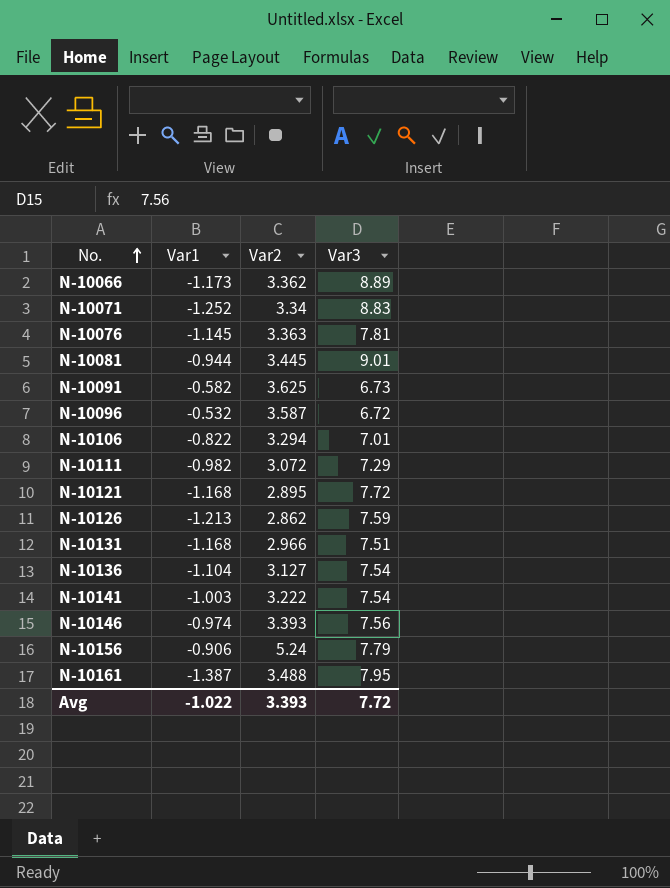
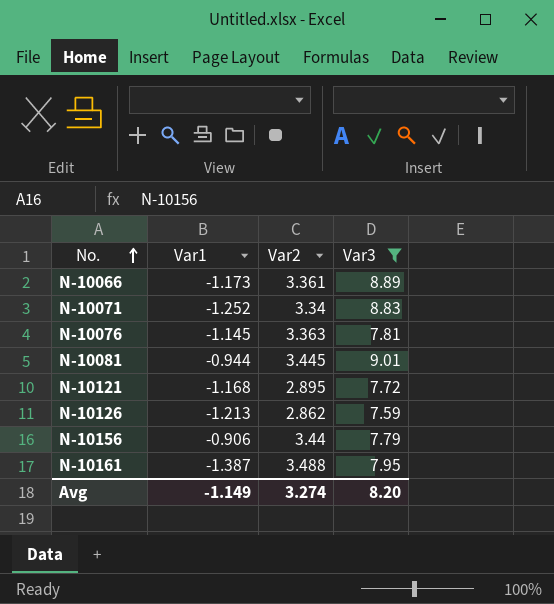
filter: none -> Var3 >= 7.59
N-10066 | Var2: 3.362 -> 3.361
N-10156 | Var2: 5.24 -> 3.44
Avg | Var1: -1.022 -> -1.149
Avg | Var2: 3.393 -> 3.274
Avg | Var3: 7.72 -> 8.20

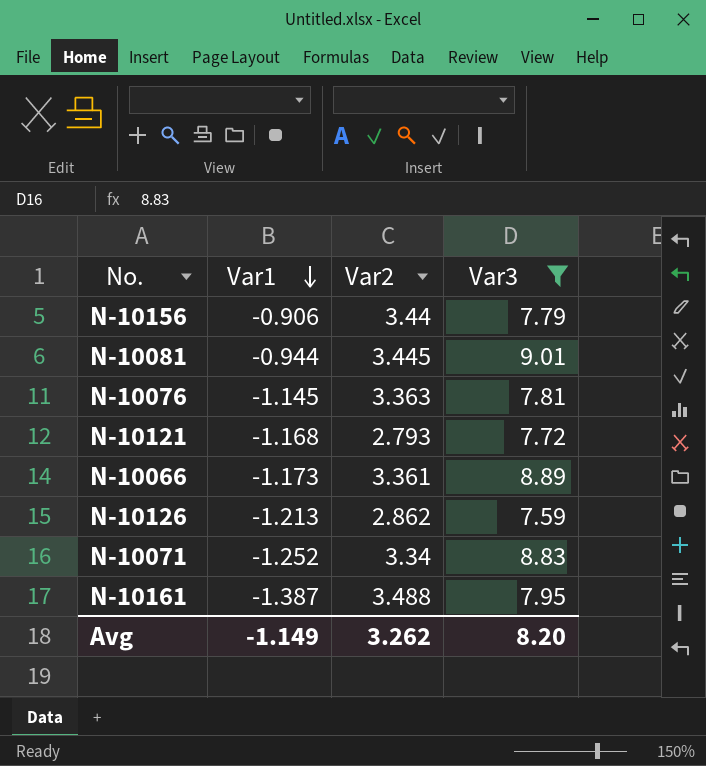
row order: No. ascending -> Var1 descending
N-10121 | Var2: 2.895 -> 2.793
Avg | Var2: 3.274 -> 3.262

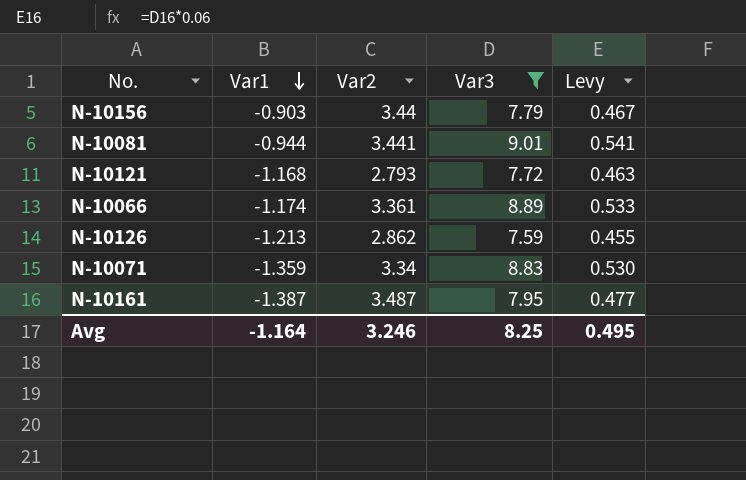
column Levy | formula: none -> [Var3] * 0.06
row N-10076: -1.145 | 3.363 | 7.81 -> none
N-10156 | Var1: -0.906 -> -0.903
N-10081 | Var2: 3.445 -> 3.441
N-10066 | Var1: -1.173 -> -1.174
N-10071 | Var1: -1.252 -> -1.359
N-10161 | Var2: 3.488 -> 3.487
Avg | Var1: -1.149 -> -1.164
Avg | Var2: 3.262 -> 3.246
Avg | Var3: 8.20 -> 8.25

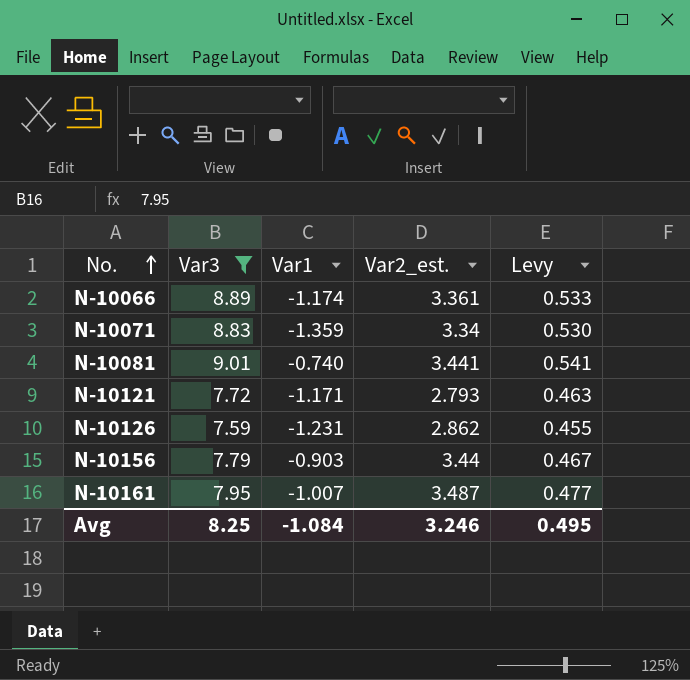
row order: Var1 descending -> No. ascending
column Var3 | position: 4 -> 2
column name: Var2 -> Var2_est.
N-10081 | Var1: -0.944 -> -0.740
N-10121 | Var1: -1.168 -> -1.171
N-10126 | Var1: -1.213 -> -1.231
N-10161 | Var1: -1.387 -> -1.007
Avg | Var1: -1.164 -> -1.084

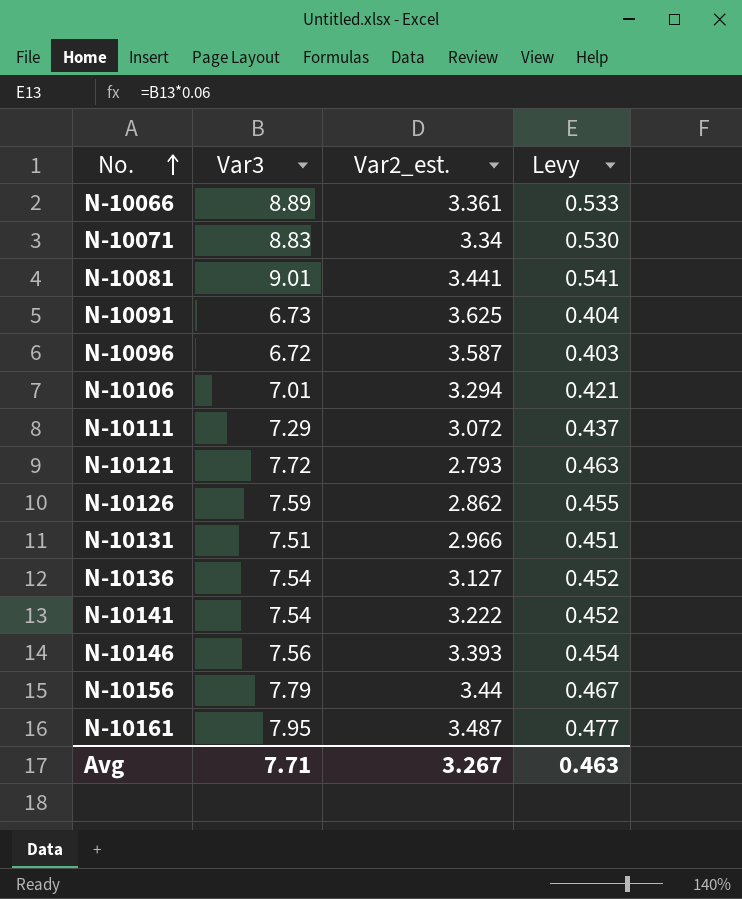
filter: Var3 >= 7.59 -> none
column Var1 | position: 3 -> none
Avg | Var3: 8.25 -> 7.71
Avg | Var2_est.: 3.246 -> 3.267
Avg | Levy: 0.495 -> 0.463

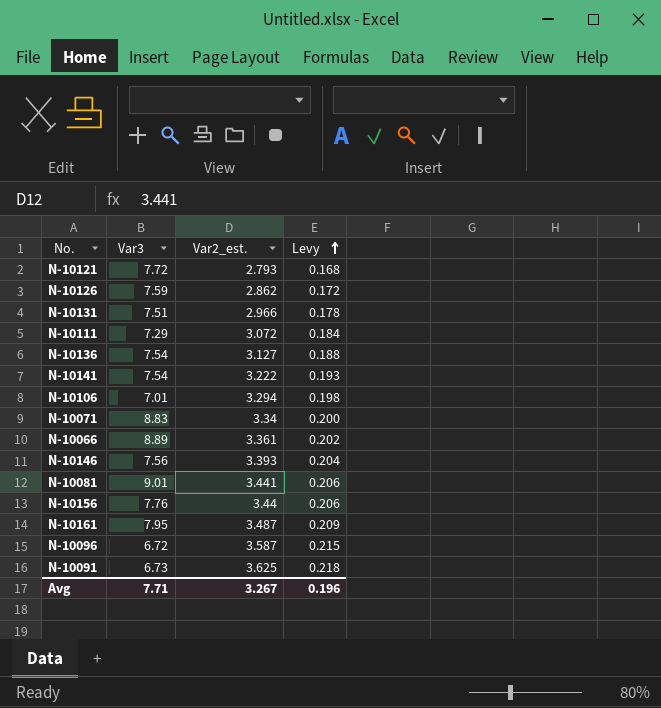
row order: No. ascending -> Levy ascending
column Levy | formula: [Var3] * 0.06 -> [Var2_est.] * 0.06
N-10156 | Var3: 7.79 -> 7.76
Avg | Levy: 0.463 -> 0.196

